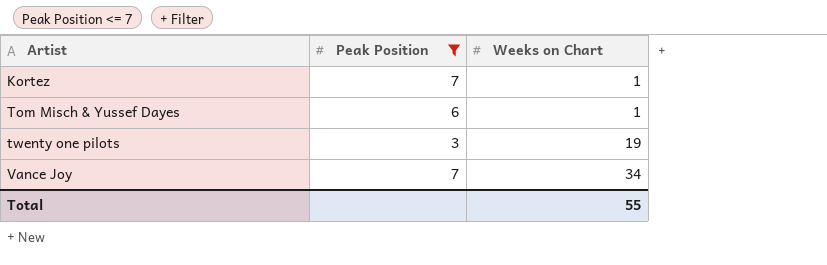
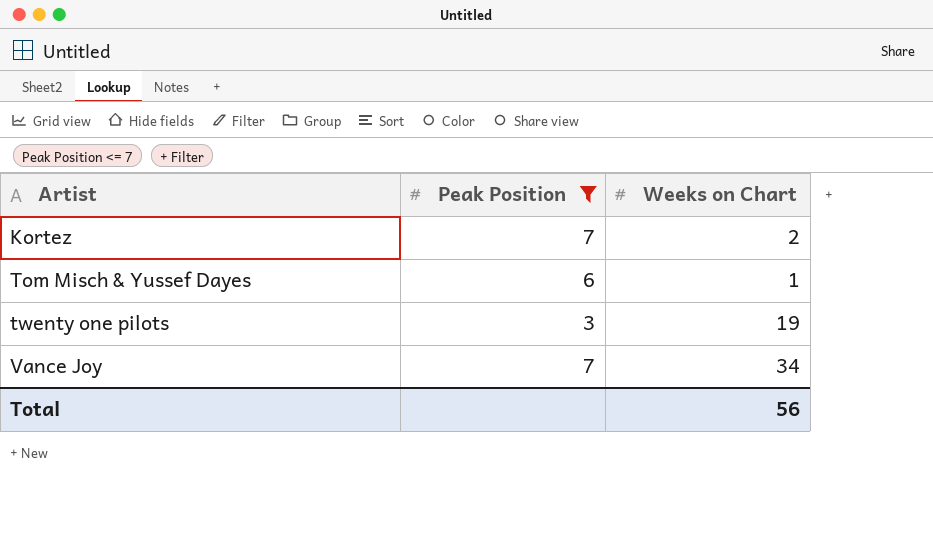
Kortez | Weeks on Chart: 1 -> 2
Total | Weeks on Chart: 55 -> 56

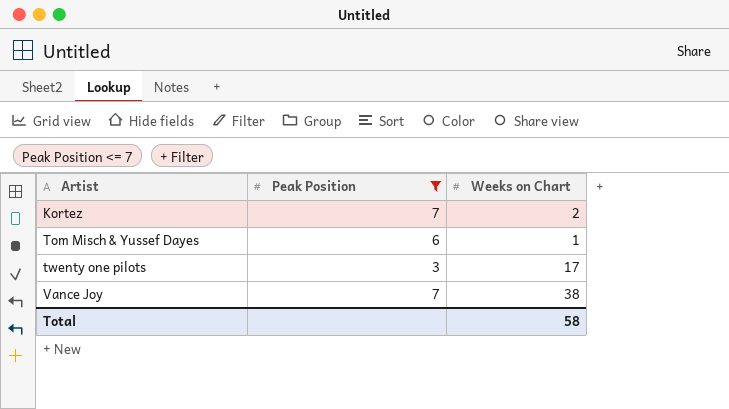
twenty one pilots | Weeks on Chart: 19 -> 17
Vance Joy | Weeks on Chart: 34 -> 38
Total | Weeks on Chart: 56 -> 58

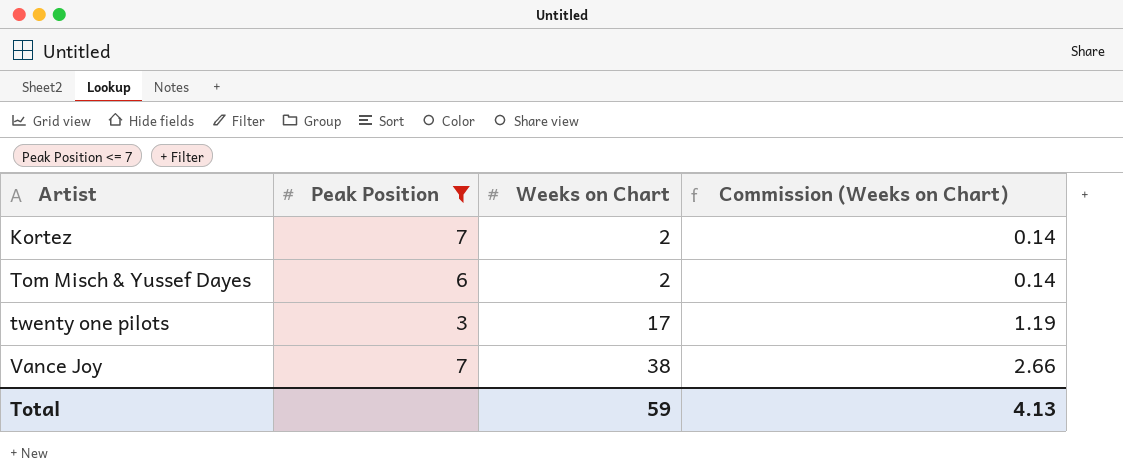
column Commission (Weeks on Chart) | formula: none -> [Weeks on Chart] * 0.07
Tom Misch & Yussef Dayes | Weeks on Chart: 1 -> 2
Total | Weeks on Chart: 58 -> 59

